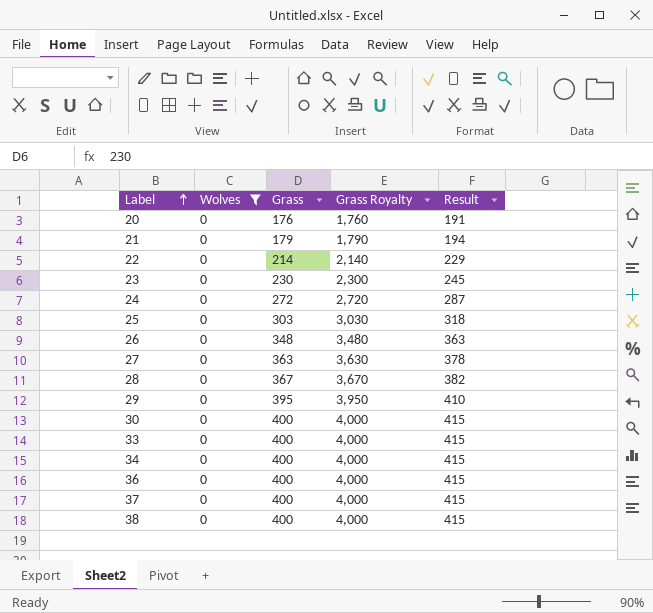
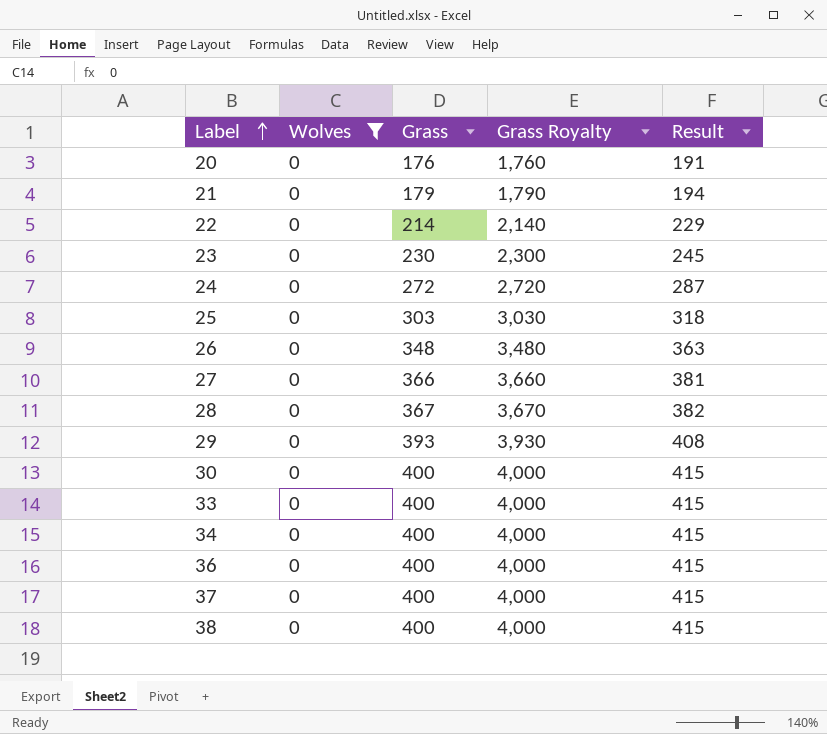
27 | Grass: 363 -> 366
27 | Grass Royalty: 3,630 -> 3,660
27 | Result: 378 -> 381
29 | Grass: 395 -> 393
29 | Grass Royalty: 3,950 -> 3,930
29 | Result: 410 -> 408

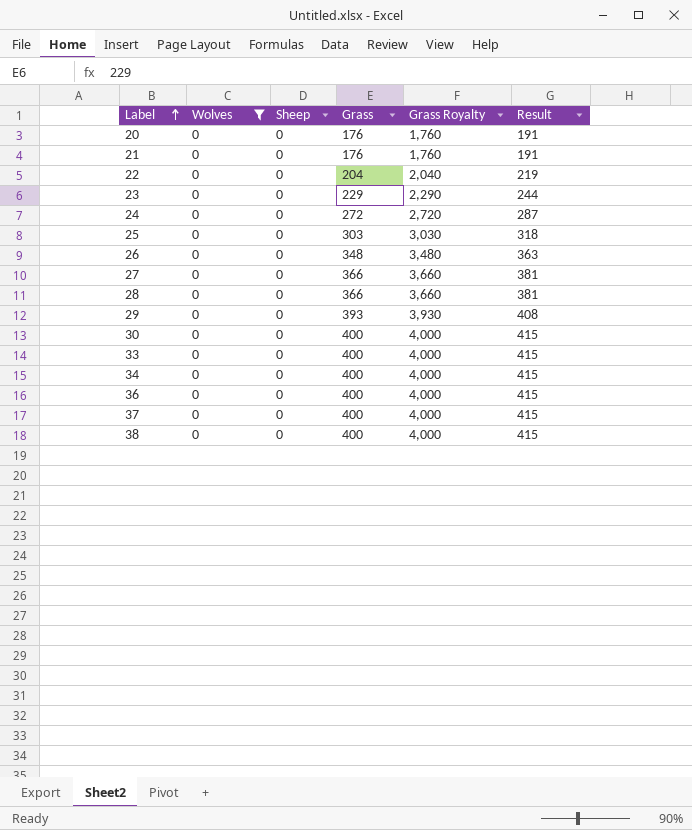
column Sheep | position: none -> 3
21 | Grass: 179 -> 176
21 | Grass Royalty: 1,790 -> 1,760
21 | Result: 194 -> 191
22 | Grass: 214 -> 204
22 | Grass Royalty: 2,140 -> 2,040
22 | Result: 229 -> 219
23 | Grass: 230 -> 229
23 | Grass Royalty: 2,300 -> 2,290
23 | Result: 245 -> 244
28 | Grass: 367 -> 366
28 | Grass Royalty: 3,670 -> 3,660
28 | Result: 382 -> 381

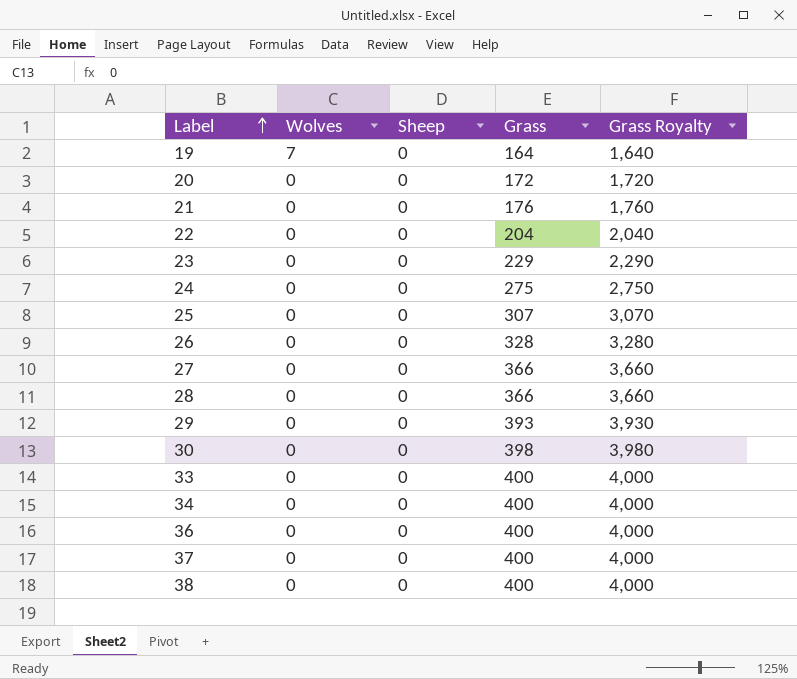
filter: Wolves = 0 -> none
column Result | formula: [Grass] + 15 -> none
20 | Grass: 176 -> 172
20 | Grass Royalty: 1,760 -> 1,720
24 | Grass: 272 -> 275
24 | Grass Royalty: 2,720 -> 2,750
25 | Grass: 303 -> 307
25 | Grass Royalty: 3,030 -> 3,070
26 | Grass: 348 -> 328
26 | Grass Royalty: 3,480 -> 3,280
30 | Grass: 400 -> 398
30 | Grass Royalty: 4,000 -> 3,980

